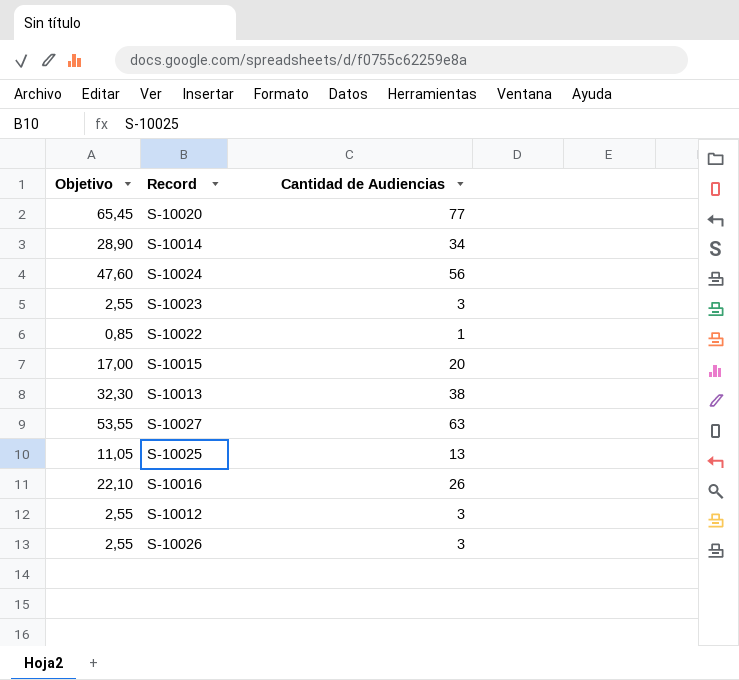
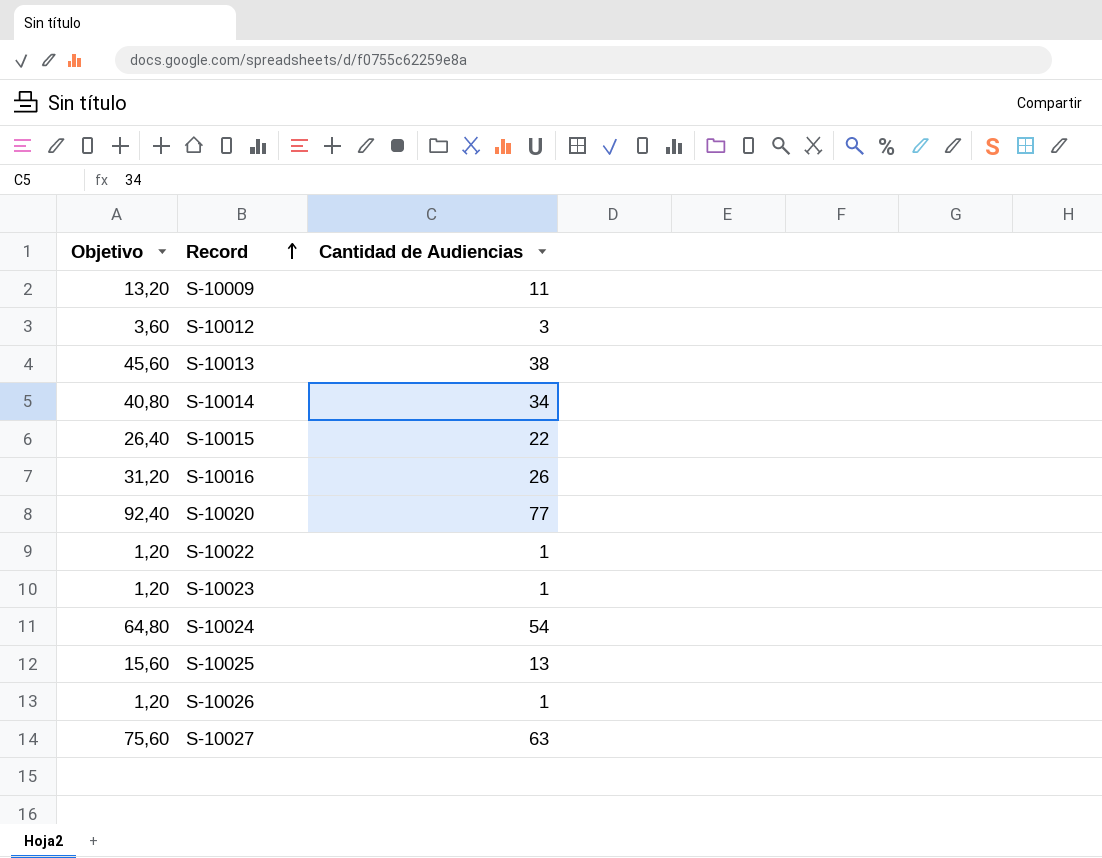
row order: none -> Record ascending
column Objetivo | formula: [Cantidad de Audiencias] * 0,85 -> [Cantidad de Audiencias] * 1,2
row S-10009: none -> 13,20 | 11
S-10015 | Cantidad de Audiencias: 20 -> 22
S-10023 | Cantidad de Audiencias: 3 -> 1
S-10024 | Cantidad de Audiencias: 56 -> 54
S-10026 | Cantidad de Audiencias: 3 -> 1

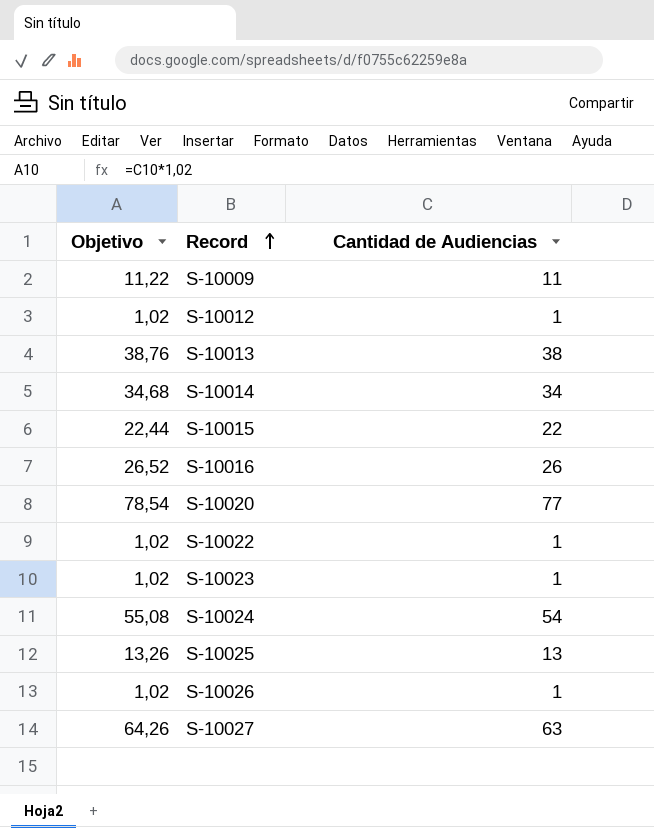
column Objetivo | formula: [Cantidad de Audiencias] * 1,2 -> [Cantidad de Audiencias] * 1,02
S-10012 | Cantidad de Audiencias: 3 -> 1

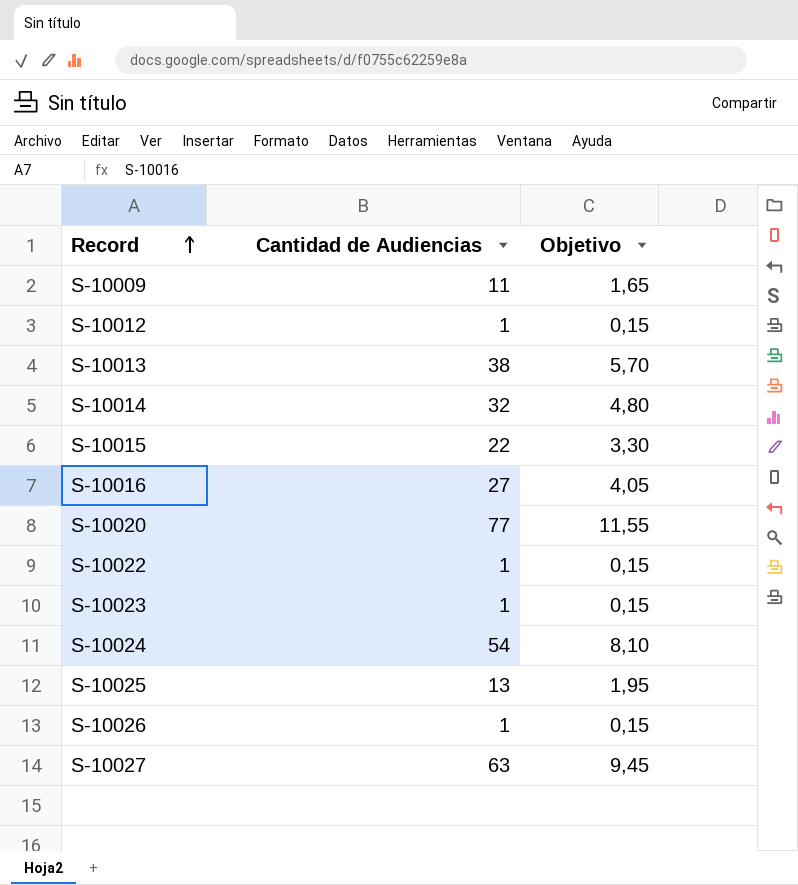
column Objetivo | formula: [Cantidad de Audiencias] * 1,02 -> [Cantidad de Audiencias] * 0,15
column Objetivo | position: 1 -> 3
S-10014 | Cantidad de Audiencias: 34 -> 32
S-10016 | Cantidad de Audiencias: 26 -> 27

